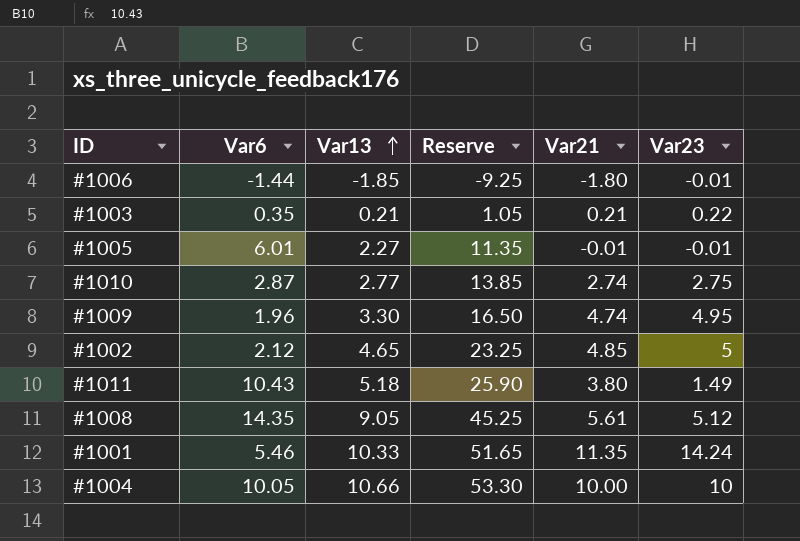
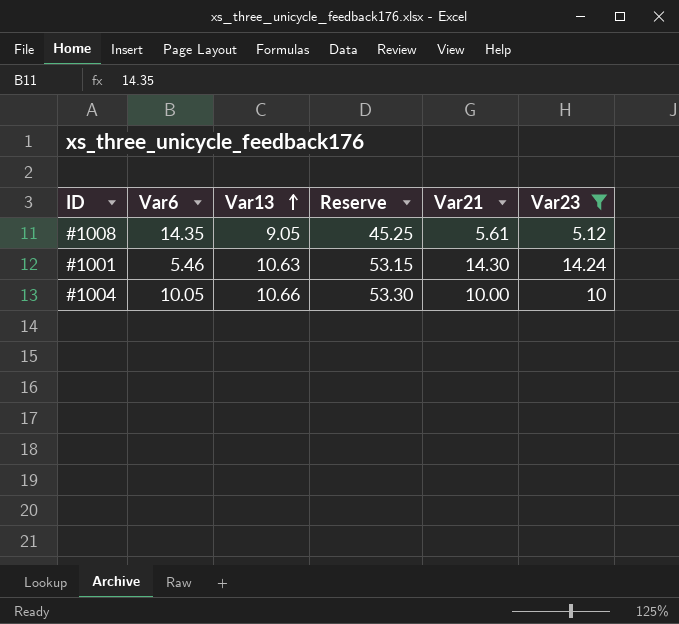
filter: none -> Var23 >= 5.12
#1001 | Var13: 10.33 -> 10.63
#1001 | Reserve: 51.65 -> 53.15
#1001 | Var21: 11.35 -> 14.30

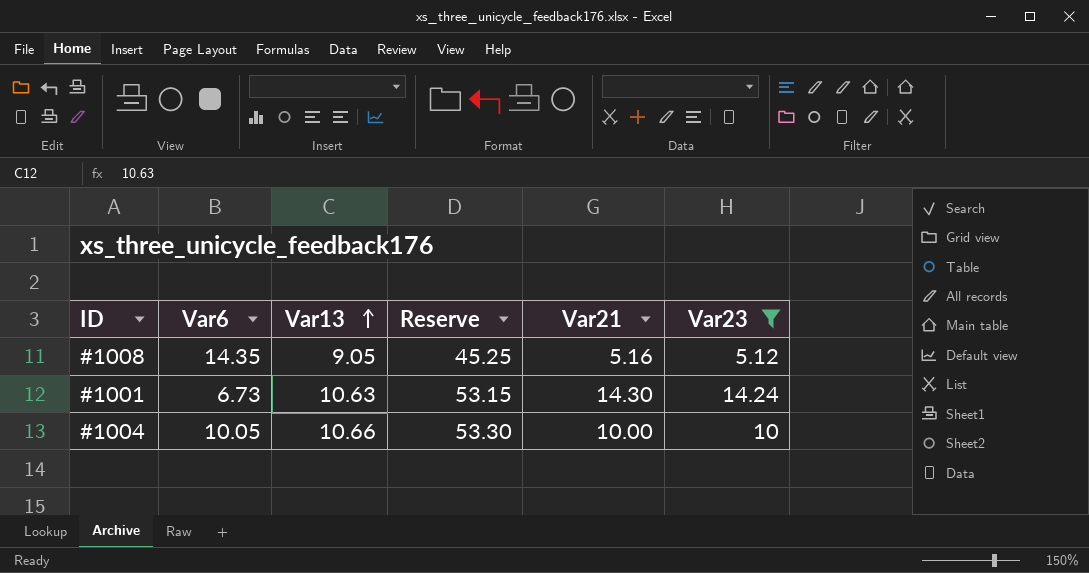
#1008 | Var21: 5.61 -> 5.16
#1001 | Var6: 5.46 -> 6.73

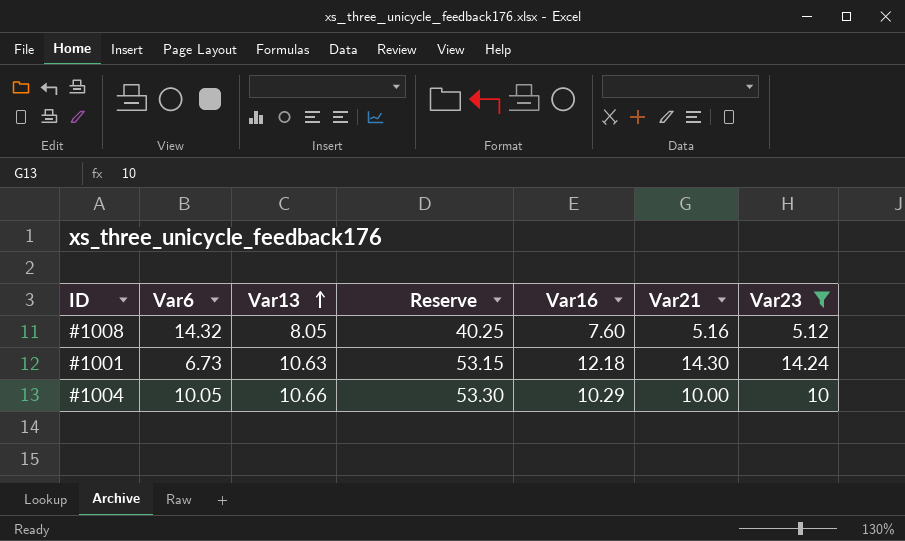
column Var16 | position: none -> 5
#1008 | Var6: 14.35 -> 14.32
#1008 | Var13: 9.05 -> 8.05
#1008 | Reserve: 45.25 -> 40.25

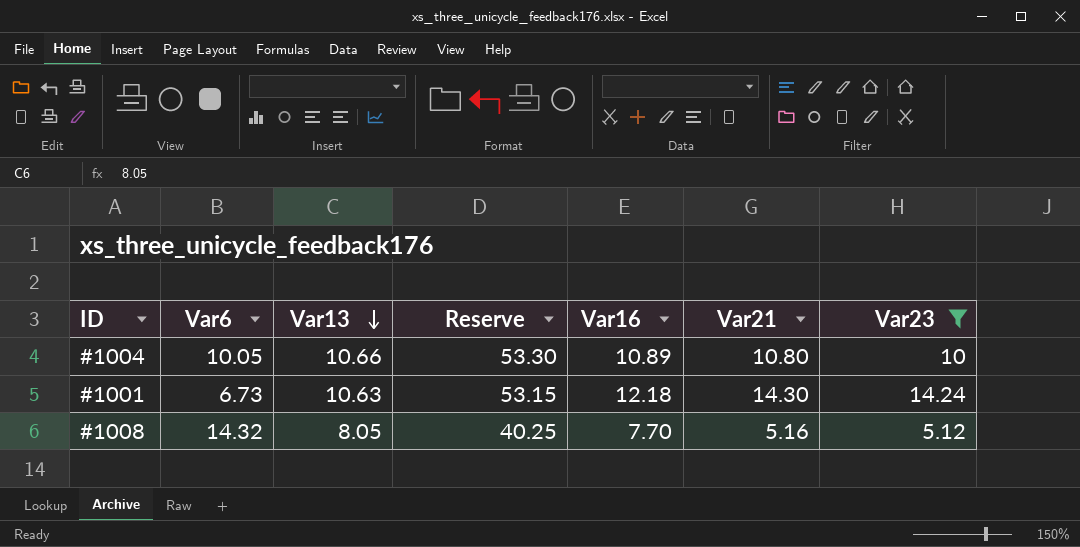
row order: Var13 ascending -> Var13 descending
#1004 | Var16: 10.29 -> 10.89
#1004 | Var21: 10.00 -> 10.80
#1008 | Var16: 7.60 -> 7.70

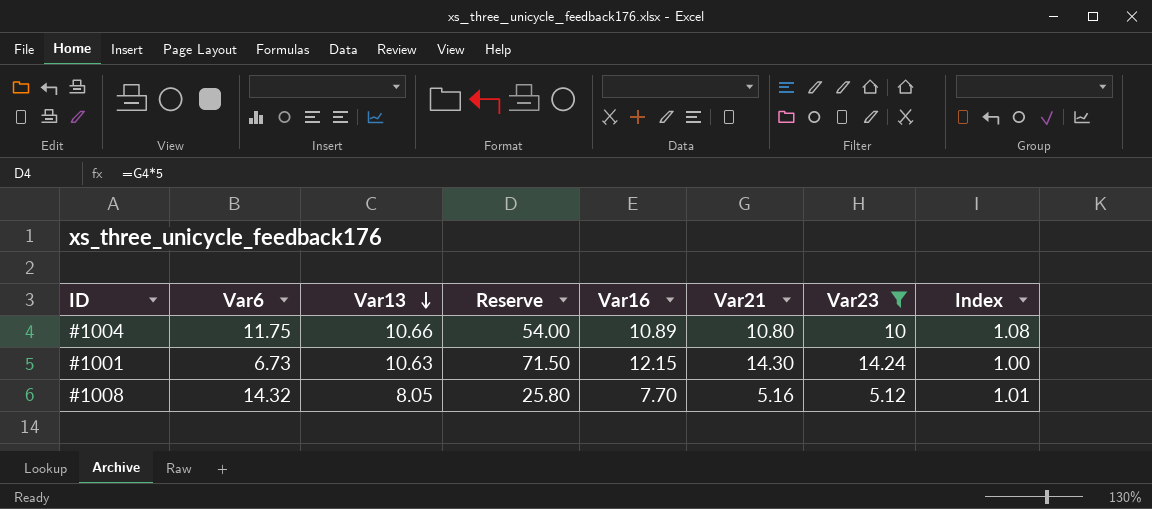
column Reserve | formula: [Var13] * 5 -> [Var21] * 5
column Index | formula: none -> [Var21] / [Var23]
#1004 | Var6: 10.05 -> 11.75
#1001 | Var16: 12.18 -> 12.15

